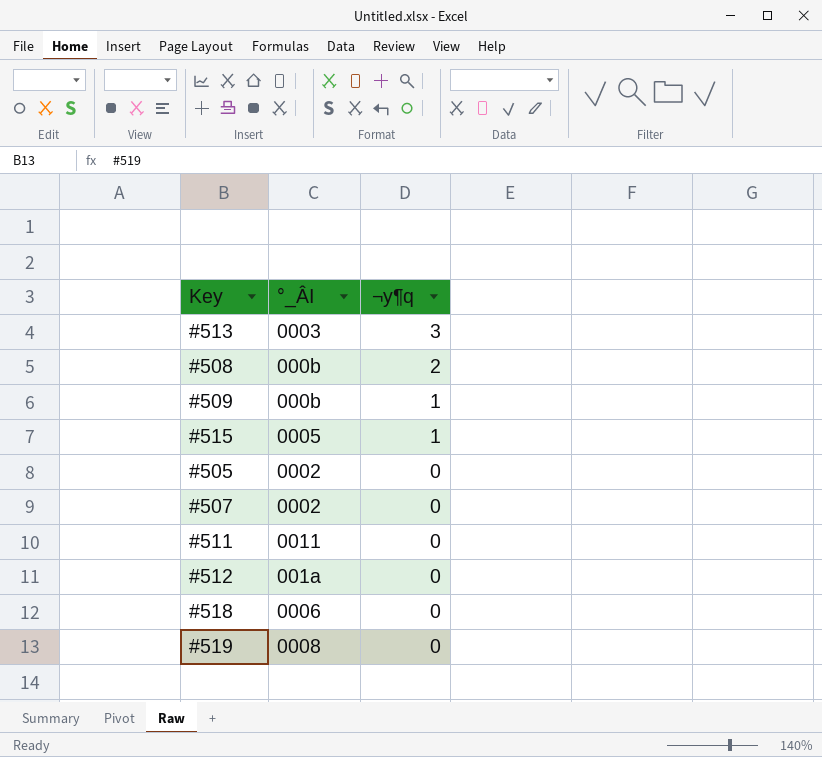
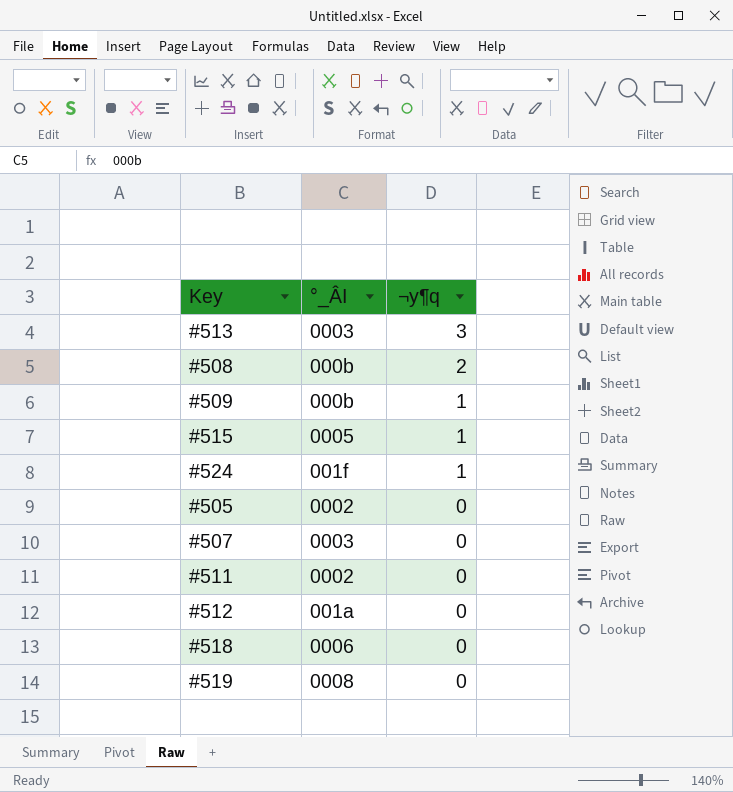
row #524: none -> 001f | 1
#507 | °_ÂI: 0002 -> 0003
#511 | °_ÂI: 0011 -> 0002

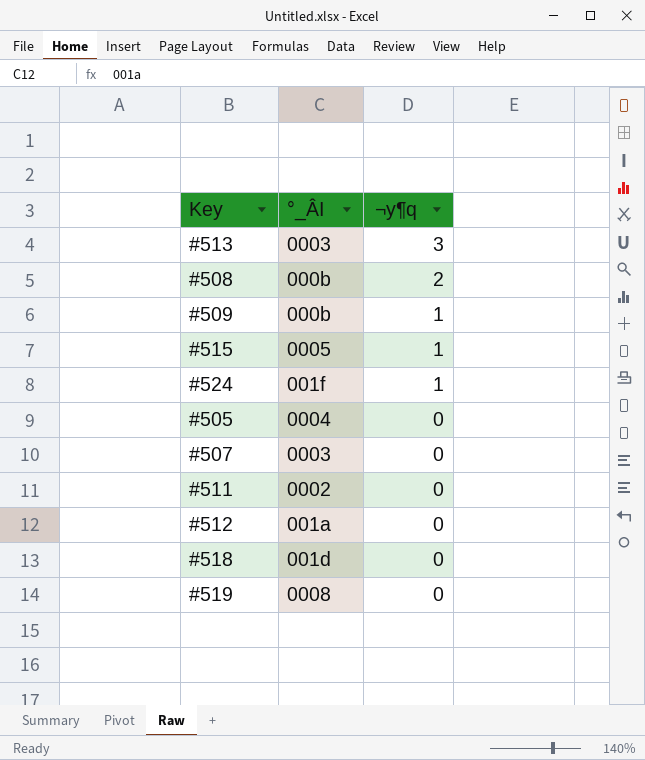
#505 | °_ÂI: 0002 -> 0004
#518 | °_ÂI: 0006 -> 001d

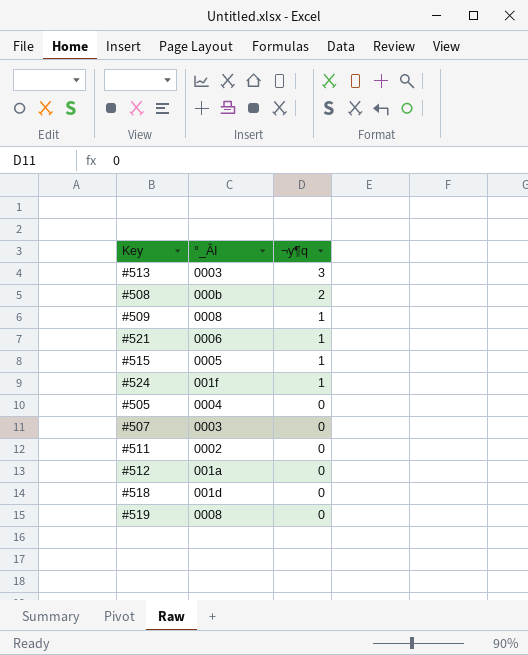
#509 | °_ÂI: 000b -> 0008
row #521: none -> 0006 | 1

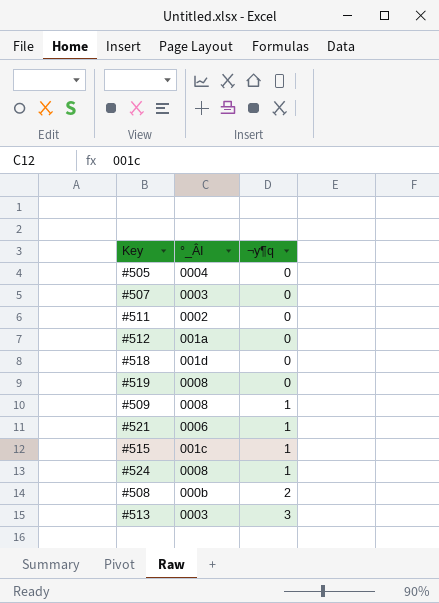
row order: ¬y¶q descending -> ¬y¶q ascending
#515 | °_ÂI: 0005 -> 001c
#524 | °_ÂI: 001f -> 0008

